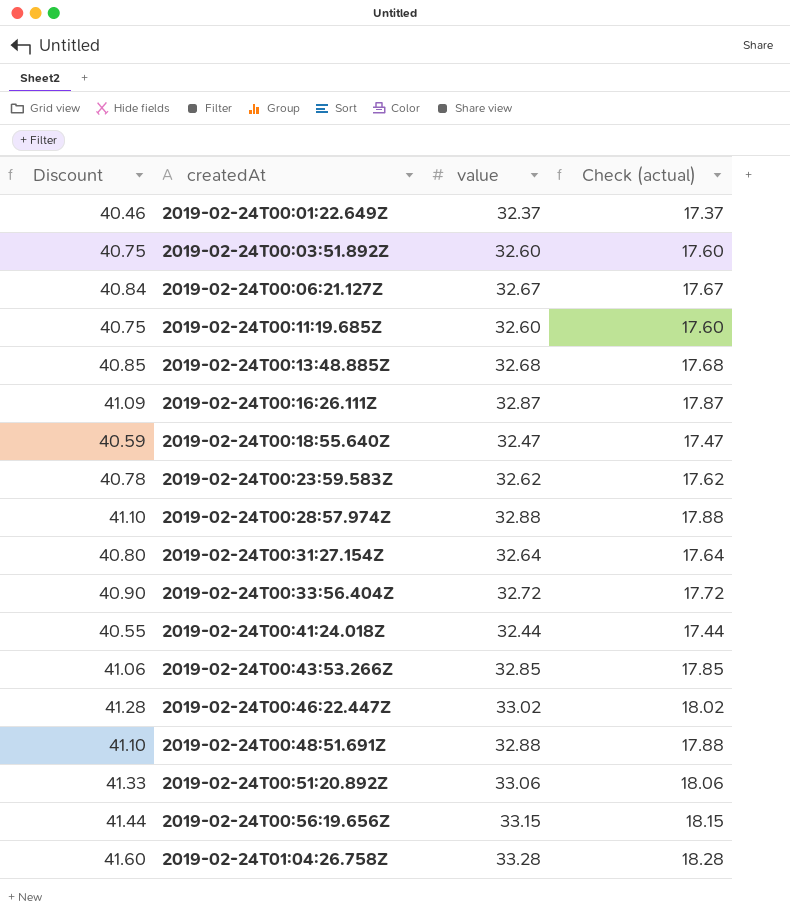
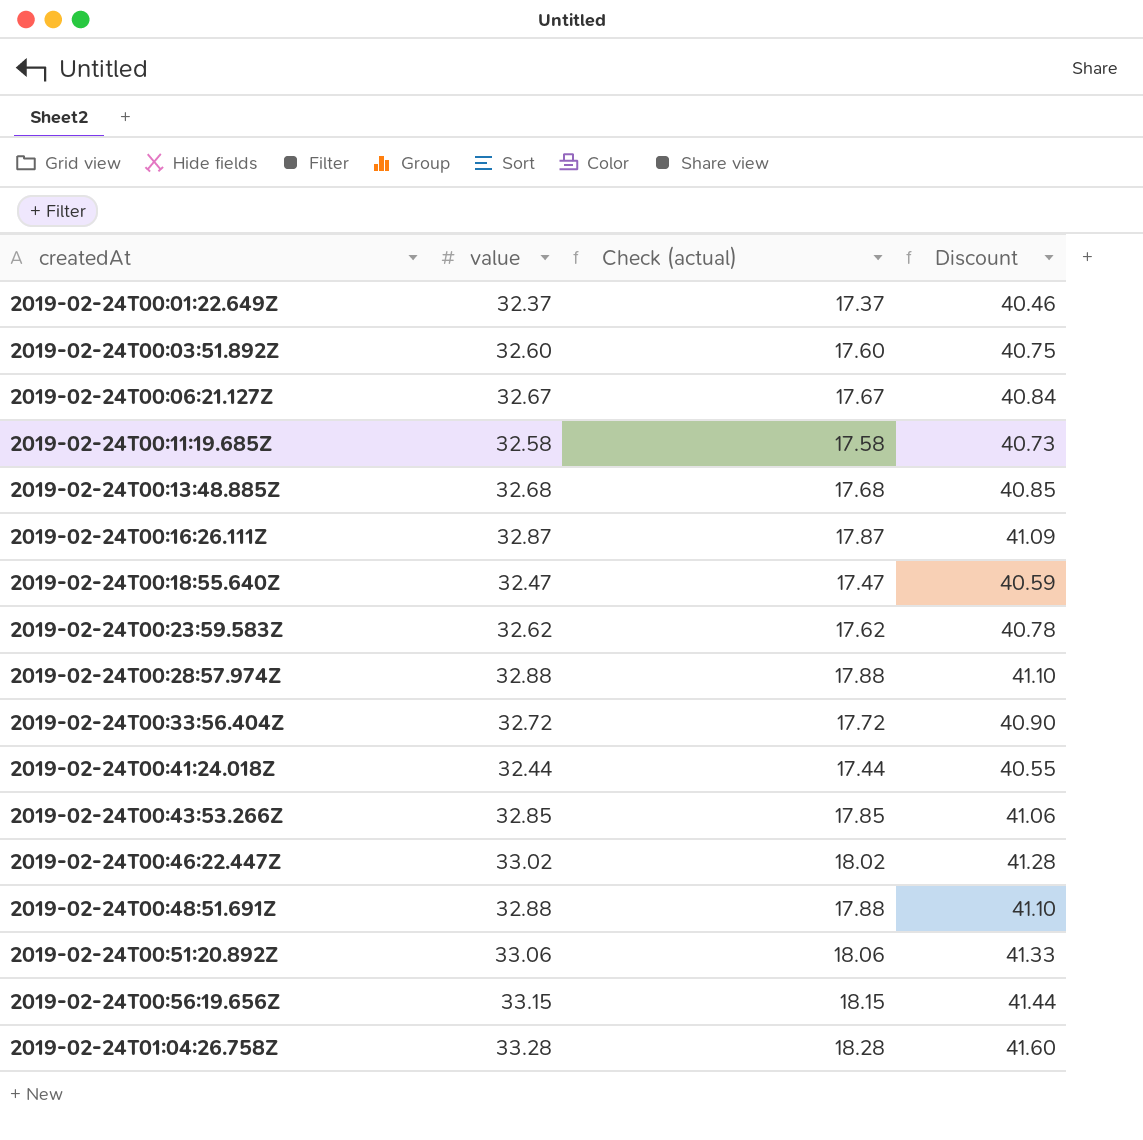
column Discount | position: 1 -> 4
row 2019-02-24T00:31:27.154Z: 40.80 | 32.64 | 17.64 -> none
2019-02-24T00:11:19.685Z | value: 32.60 -> 32.58
2019-02-24T00:11:19.685Z | Check (actual): 17.60 -> 17.58
2019-02-24T00:11:19.685Z | Discount: 40.75 -> 40.73

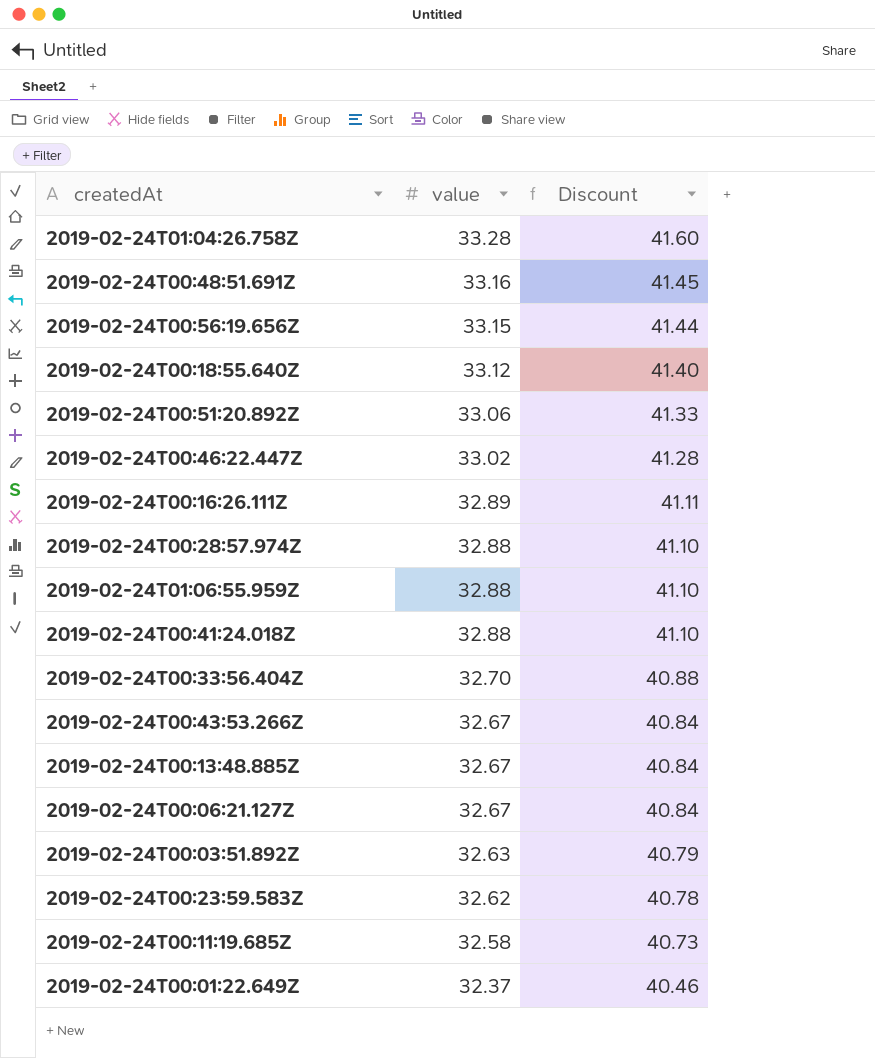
row order: createdAt ascending -> value descending
column Check (actual) | formula: [value] - 15 -> none
2019-02-24T00:48:51.691Z | value: 32.88 -> 33.16
2019-02-24T00:48:51.691Z | Discount: 41.10 -> 41.45
2019-02-24T00:18:55.640Z | value: 32.47 -> 33.12
2019-02-24T00:18:55.640Z | Discount: 40.59 -> 41.40
2019-02-24T00:16:26.111Z | value: 32.87 -> 32.89
2019-02-24T00:16:26.111Z | Discount: 41.09 -> 41.11
row 2019-02-24T01:06:55.959Z: none -> 32.88 | 41.10
2019-02-24T00:41:24.018Z | value: 32.44 -> 32.88
2019-02-24T00:41:24.018Z | Discount: 40.55 -> 41.10
2019-02-24T00:33:56.404Z | value: 32.72 -> 32.70
2019-02-24T00:33:56.404Z | Discount: 40.90 -> 40.88
2019-02-24T00:43:53.266Z | value: 32.85 -> 32.67
2019-02-24T00:43:53.266Z | Discount: 41.06 -> 40.84
2019-02-24T00:13:48.885Z | value: 32.68 -> 32.67
2019-02-24T00:13:48.885Z | Discount: 40.85 -> 40.84
2019-02-24T00:03:51.892Z | value: 32.60 -> 32.63
2019-02-24T00:03:51.892Z | Discount: 40.75 -> 40.79

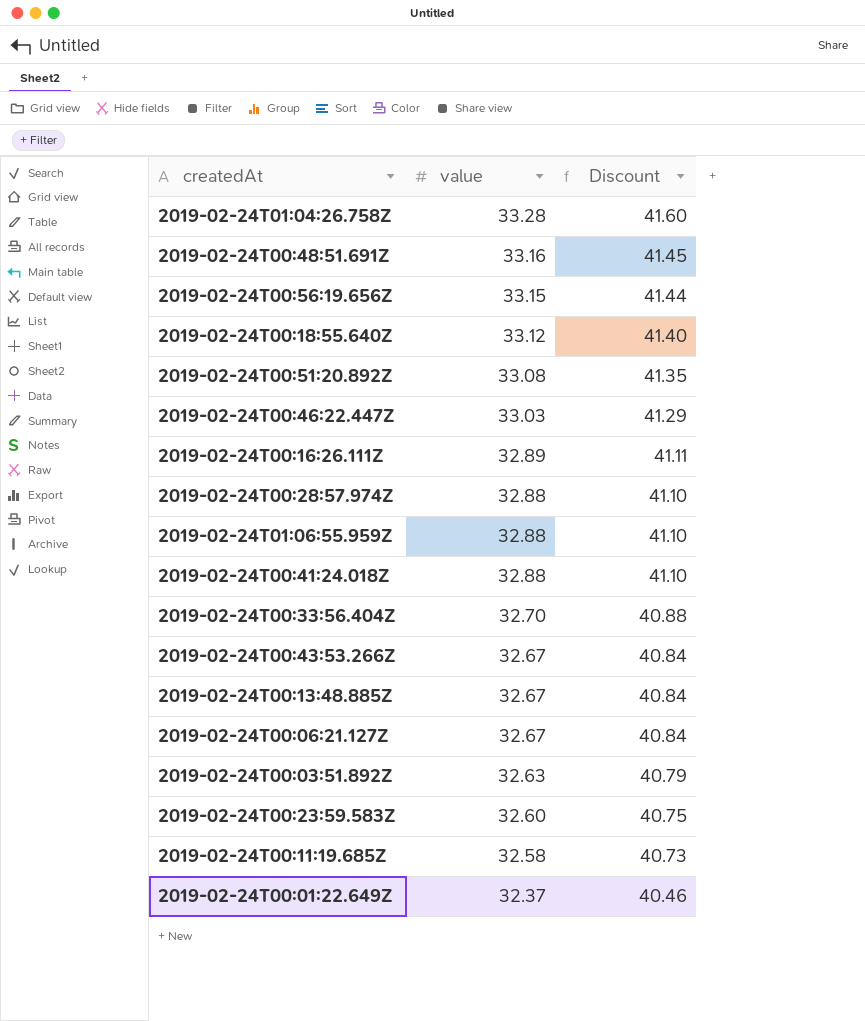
2019-02-24T00:51:20.892Z | value: 33.06 -> 33.08
2019-02-24T00:51:20.892Z | Discount: 41.33 -> 41.35
2019-02-24T00:46:22.447Z | value: 33.02 -> 33.03
2019-02-24T00:46:22.447Z | Discount: 41.28 -> 41.29
2019-02-24T00:23:59.583Z | value: 32.62 -> 32.60
2019-02-24T00:23:59.583Z | Discount: 40.78 -> 40.75

